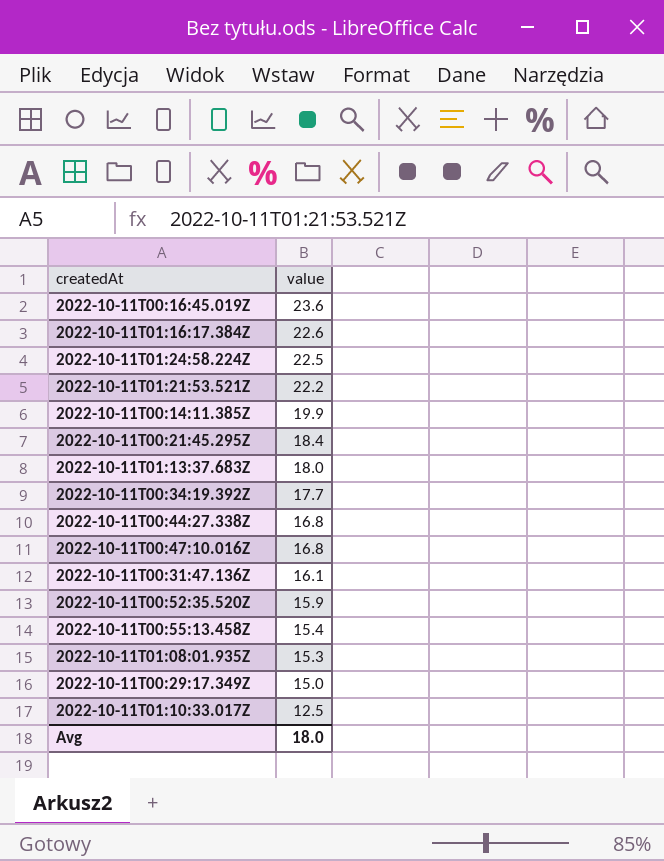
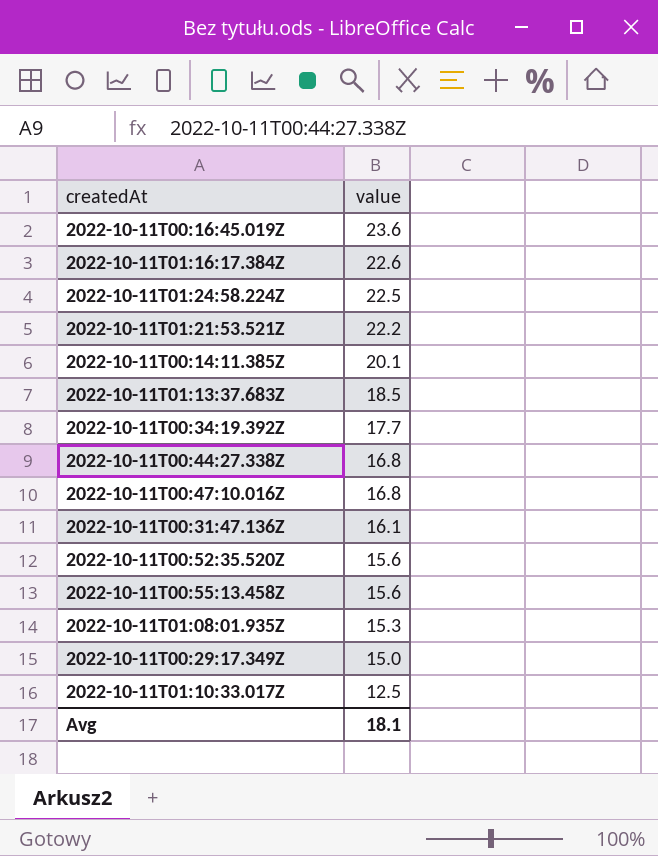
row 2022-10-11T00:21:45.295Z: 18.4 -> none
2022-10-11T00:14:11.385Z | value: 19.9 -> 20.1
2022-10-11T01:13:37.683Z | value: 18.0 -> 18.5
2022-10-11T00:52:35.520Z | value: 15.9 -> 15.6
2022-10-11T00:55:13.458Z | value: 15.4 -> 15.6
Avg | value: 18.0 -> 18.1

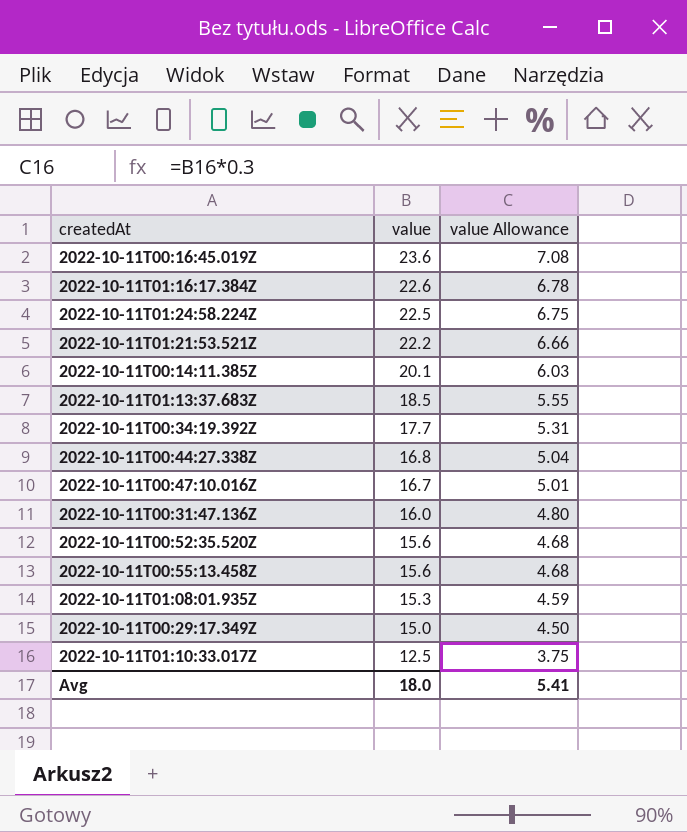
column value Allowance | formula: none -> [value] * 0.3
2022-10-11T00:47:10.016Z | value: 16.8 -> 16.7
2022-10-11T00:31:47.136Z | value: 16.1 -> 16.0
Avg | value: 18.1 -> 18.0

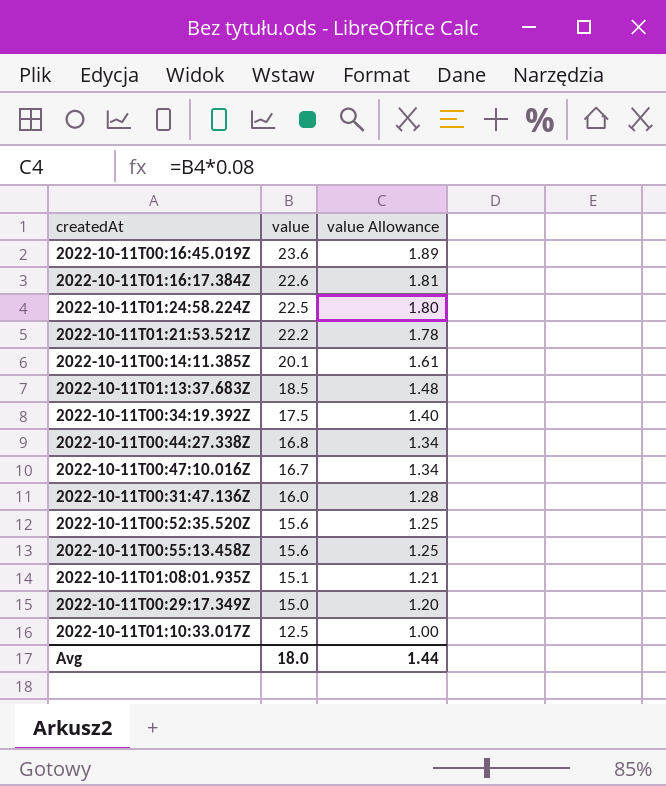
column value Allowance | formula: [value] * 0.3 -> [value] * 0.08
2022-10-11T00:34:19.392Z | value: 17.7 -> 17.5
2022-10-11T01:08:01.935Z | value: 15.3 -> 15.1
Avg | value Allowance: 5.41 -> 1.44

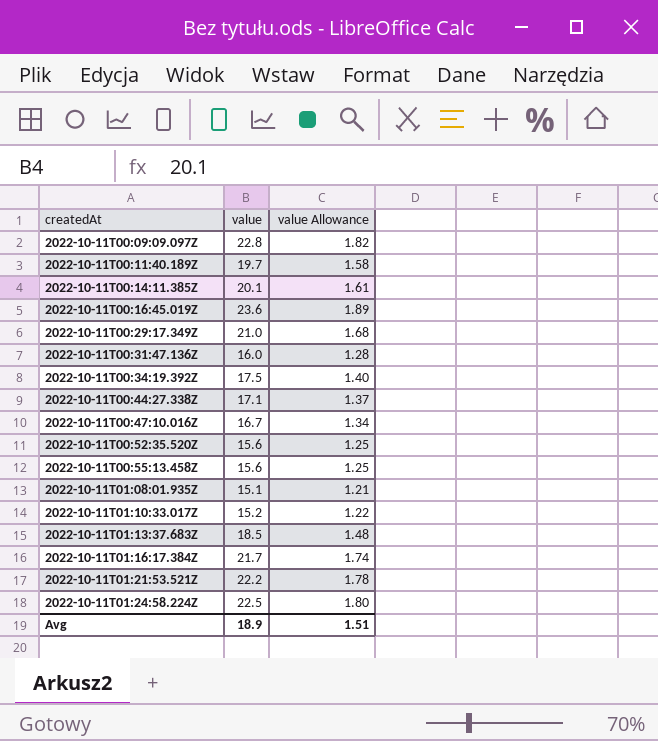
row order: value descending -> createdAt ascending
row 2022-10-11T00:09:09.097Z: none -> 22.8 | 1.82
row 2022-10-11T00:11:40.189Z: none -> 19.7 | 1.58
2022-10-11T00:29:17.349Z | value: 15.0 -> 21.0
2022-10-11T00:29:17.349Z | value Allowance: 1.20 -> 1.68
2022-10-11T00:44:27.338Z | value: 16.8 -> 17.1
2022-10-11T00:44:27.338Z | value Allowance: 1.34 -> 1.37
2022-10-11T01:10:33.017Z | value: 12.5 -> 15.2
2022-10-11T01:10:33.017Z | value Allowance: 1.00 -> 1.22
2022-10-11T01:16:17.384Z | value: 22.6 -> 21.7
2022-10-11T01:16:17.384Z | value Allowance: 1.81 -> 1.74
Avg | value: 18.0 -> 18.9
Avg | value Allowance: 1.44 -> 1.51

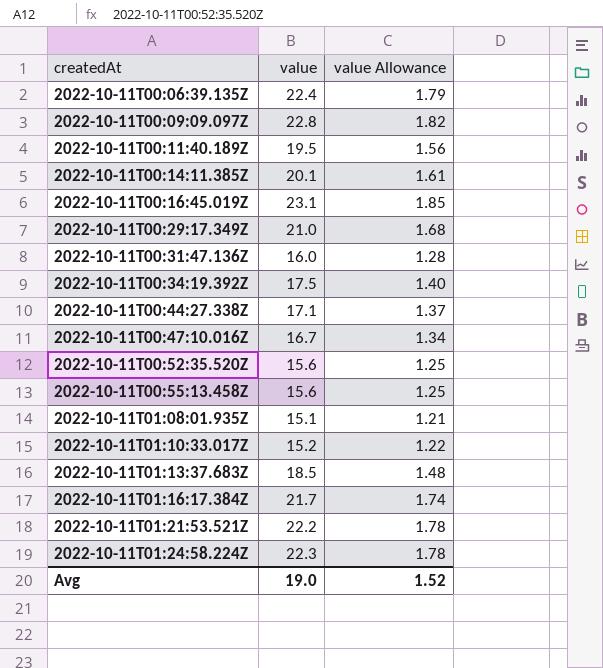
row 2022-10-11T00:06:39.135Z: none -> 22.4 | 1.79
2022-10-11T00:11:40.189Z | value: 19.7 -> 19.5
2022-10-11T00:11:40.189Z | value Allowance: 1.58 -> 1.56
2022-10-11T00:16:45.019Z | value: 23.6 -> 23.1
2022-10-11T00:16:45.019Z | value Allowance: 1.89 -> 1.85
2022-10-11T01:24:58.224Z | value: 22.5 -> 22.3
2022-10-11T01:24:58.224Z | value Allowance: 1.80 -> 1.78
Avg | value: 18.9 -> 19.0
Avg | value Allowance: 1.51 -> 1.52

